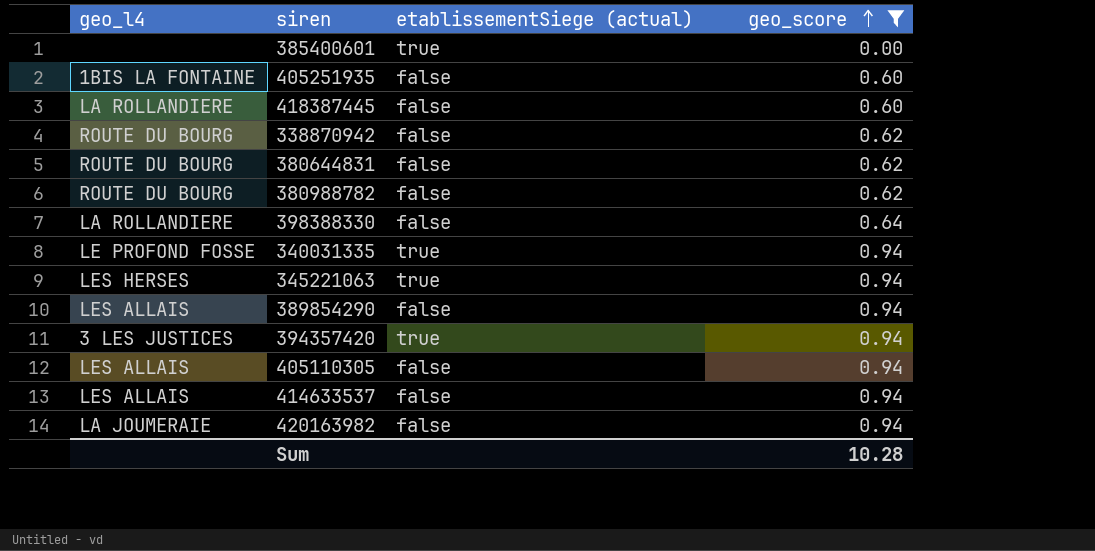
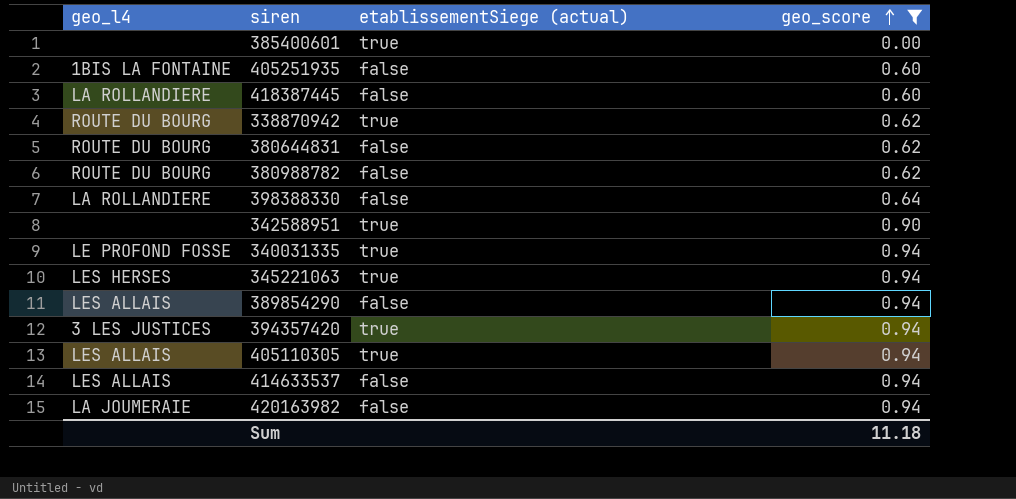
338870942 | etablissementSiege (actual): false -> true
row 342588951: none -> none | true | 0.90
405110305 | etablissementSiege (actual): false -> true
Sum | geo_score: 10.28 -> 11.18

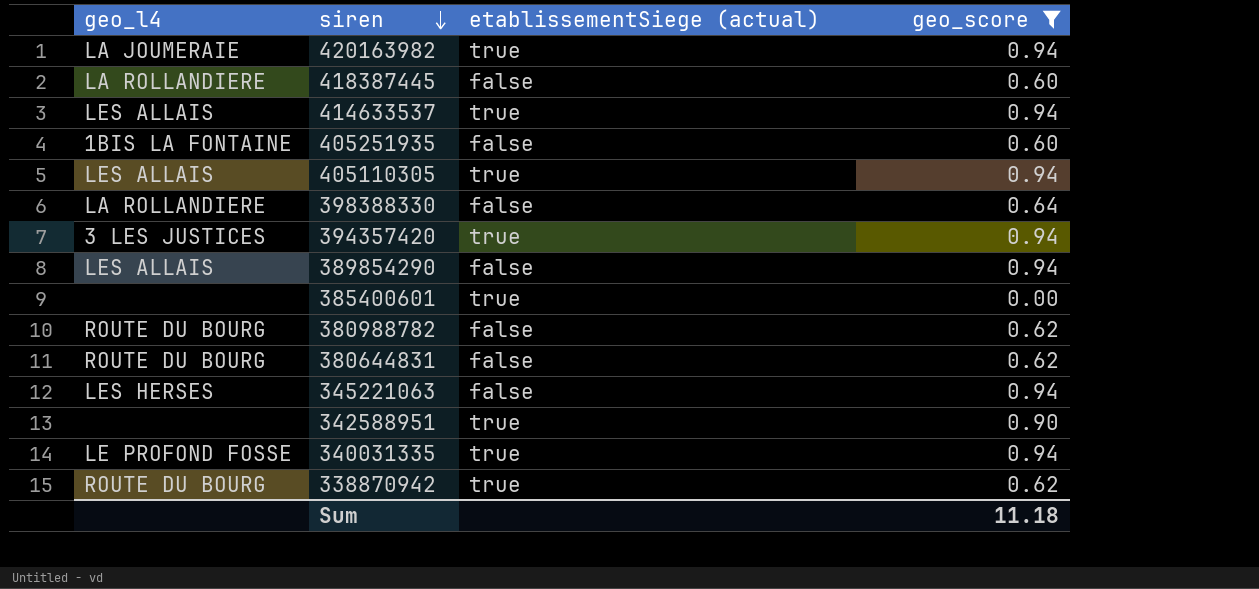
row order: geo_score ascending -> siren descending
420163982 | etablissementSiege (actual): false -> true
414633537 | etablissementSiege (actual): false -> true
345221063 | etablissementSiege (actual): true -> false

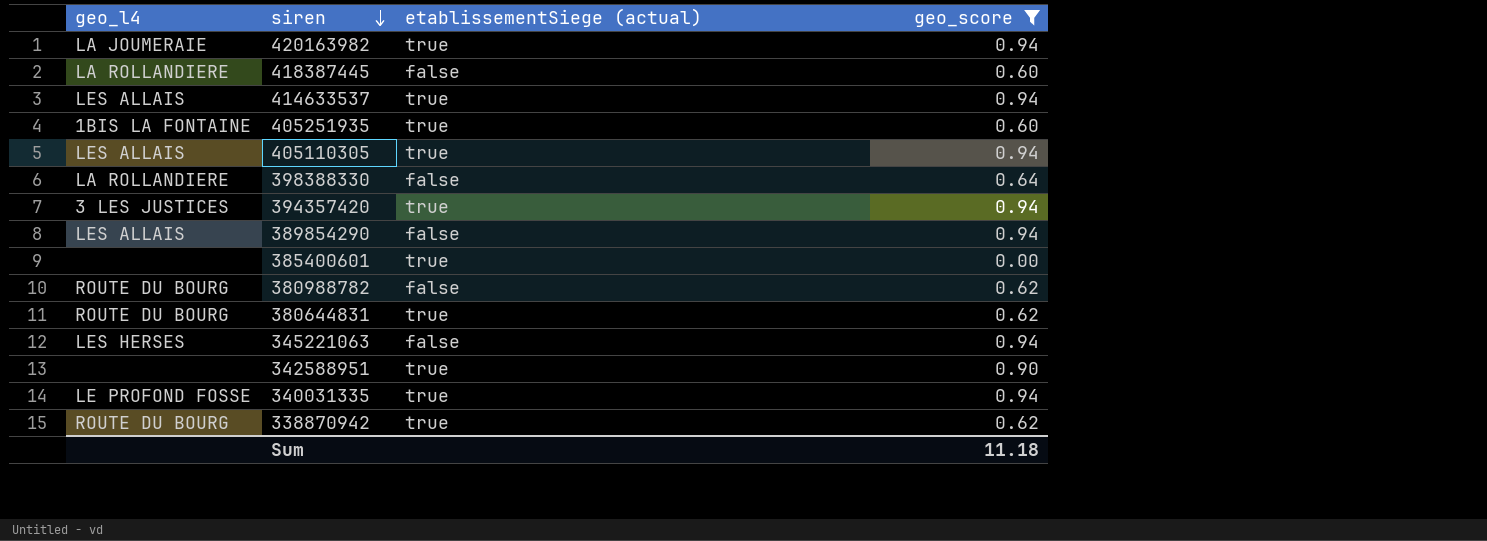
405251935 | etablissementSiege (actual): false -> true
380644831 | etablissementSiege (actual): false -> true

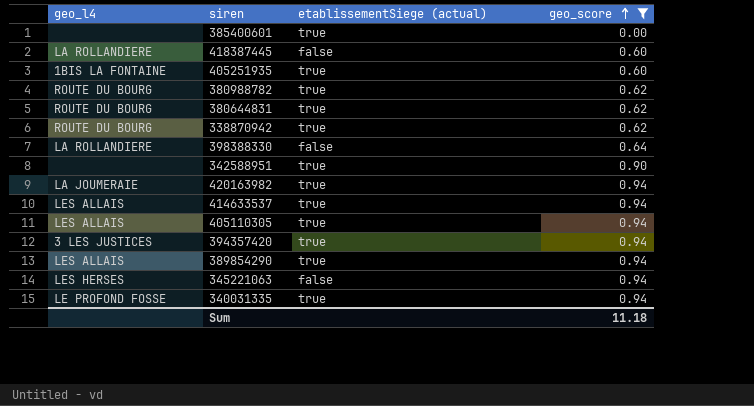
row order: siren descending -> geo_score ascending
380988782 | etablissementSiege (actual): false -> true
389854290 | etablissementSiege (actual): false -> true

